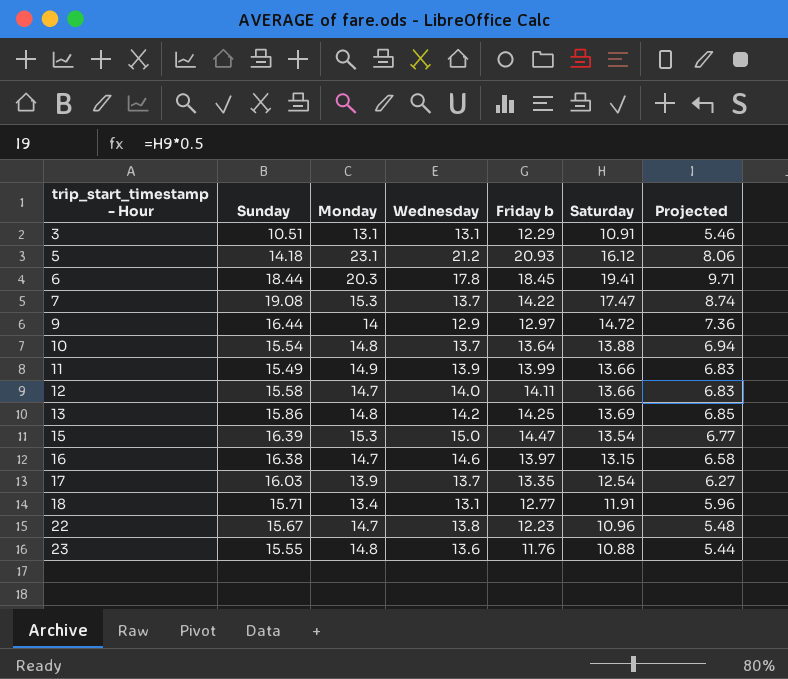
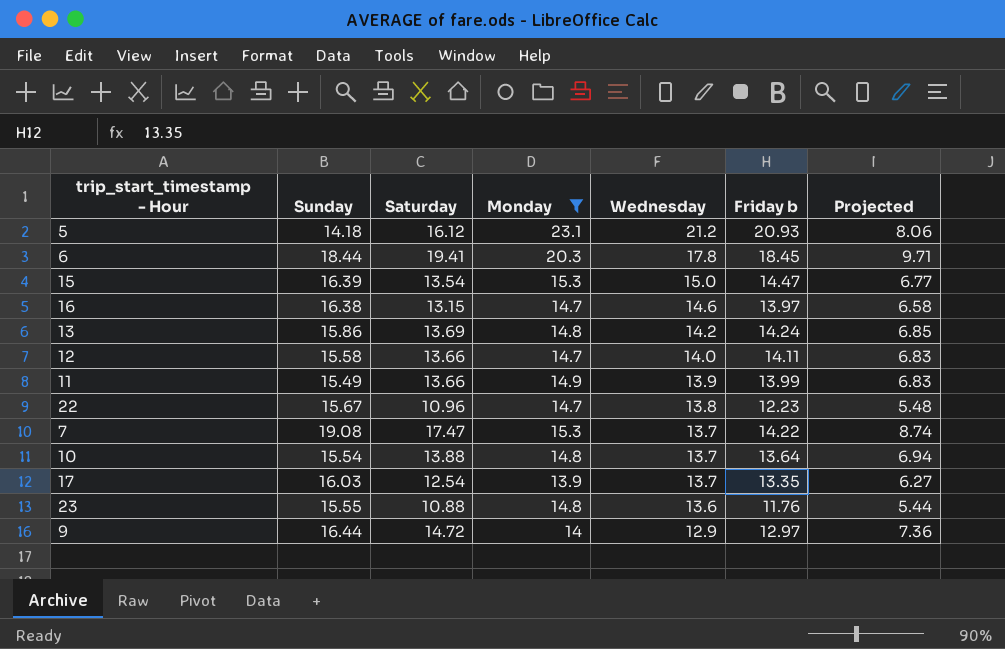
filter: none -> Monday >= 13.9
row order: trip_start_timestamp - Hour ascending -> Wednesday descending
column Saturday | position: 6 -> 3
13 | Friday b: 14.25 -> 14.24

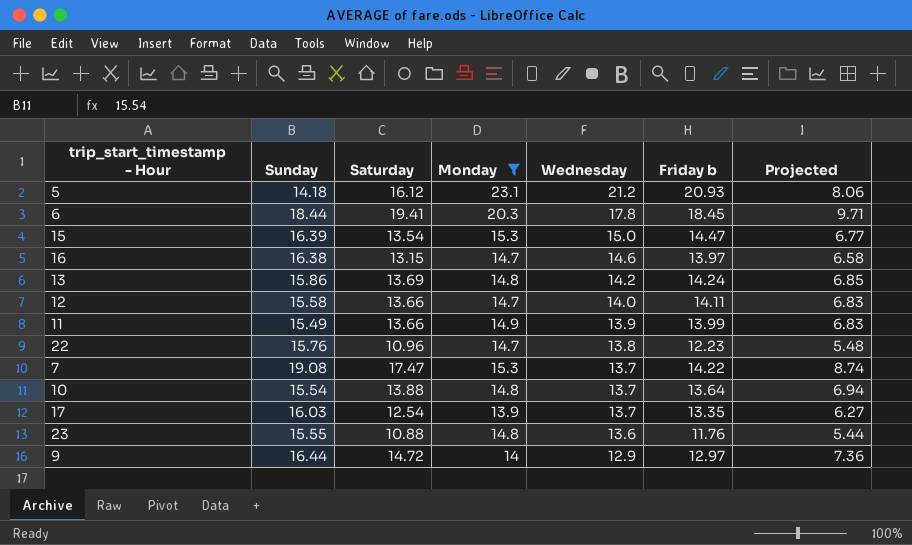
22 | Sunday: 15.67 -> 15.76

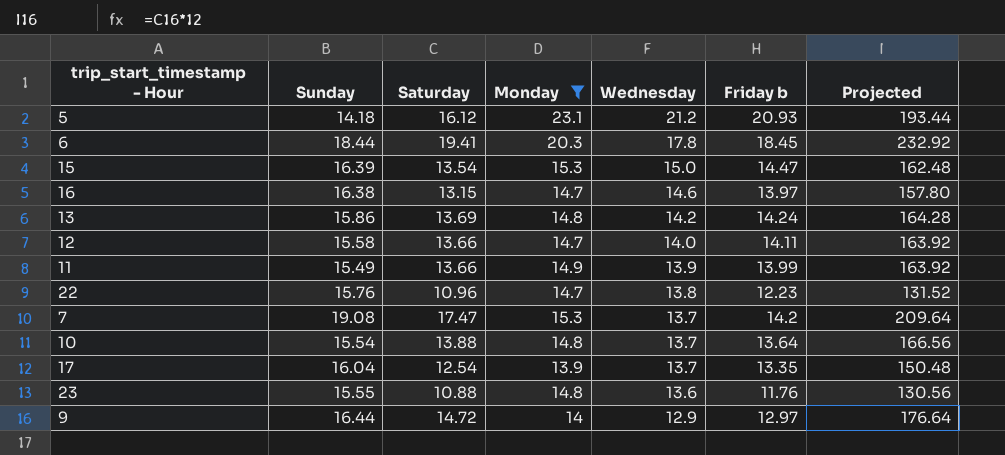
column Projected | formula: [Saturday] * 0.5 -> [Saturday] * 12
7 | Friday b: 14.22 -> 14.2
17 | Sunday: 16.03 -> 16.04

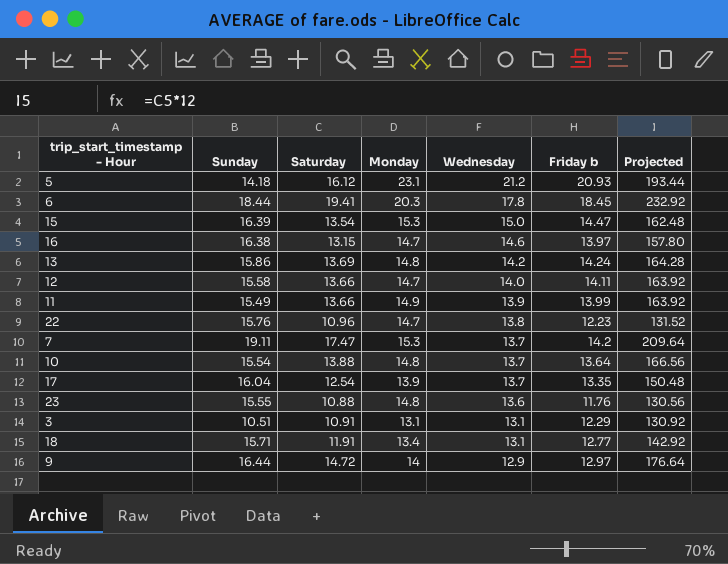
filter: Monday >= 13.9 -> none
7 | Sunday: 19.08 -> 19.11

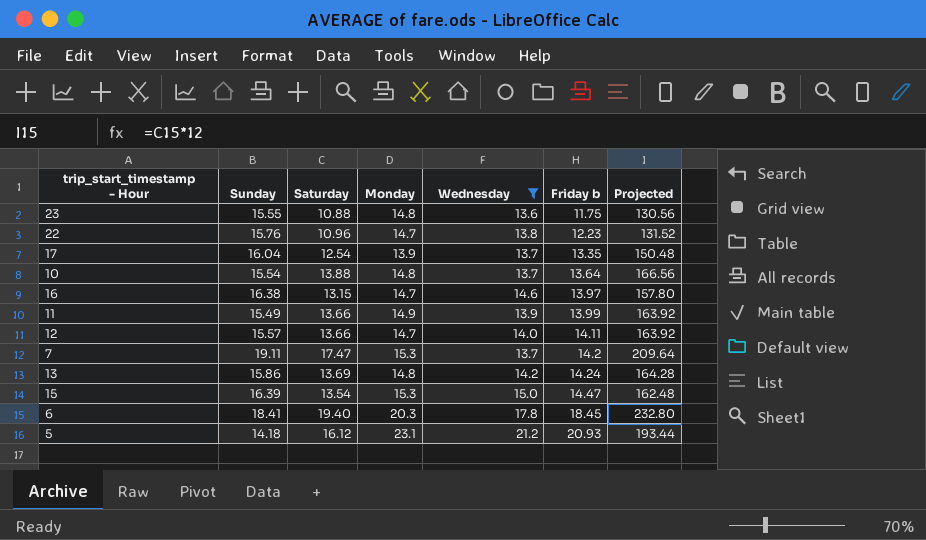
filter: none -> Wednesday >= 13.6
row order: Wednesday descending -> Friday b ascending
23 | Friday b: 11.76 -> 11.75
12 | Sunday: 15.58 -> 15.57
6 | Sunday: 18.44 -> 18.41
6 | Saturday: 19.41 -> 19.40
6 | Projected: 232.92 -> 232.80

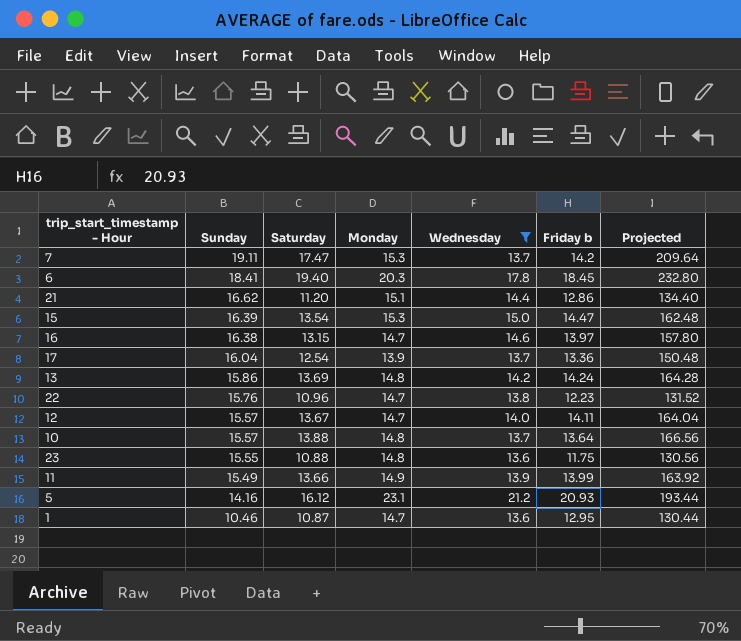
row order: Friday b ascending -> Sunday descending
row 21: none -> 16.62 | 11.20 | 15.1 | 14.4 | 12.86 | 134.40
17 | Friday b: 13.35 -> 13.36
12 | Saturday: 13.66 -> 13.67
12 | Projected: 163.92 -> 164.04
10 | Sunday: 15.54 -> 15.57
5 | Sunday: 14.18 -> 14.16
row 1: none -> 10.46 | 10.87 | 14.7 | 13.6 | 12.95 | 130.44

